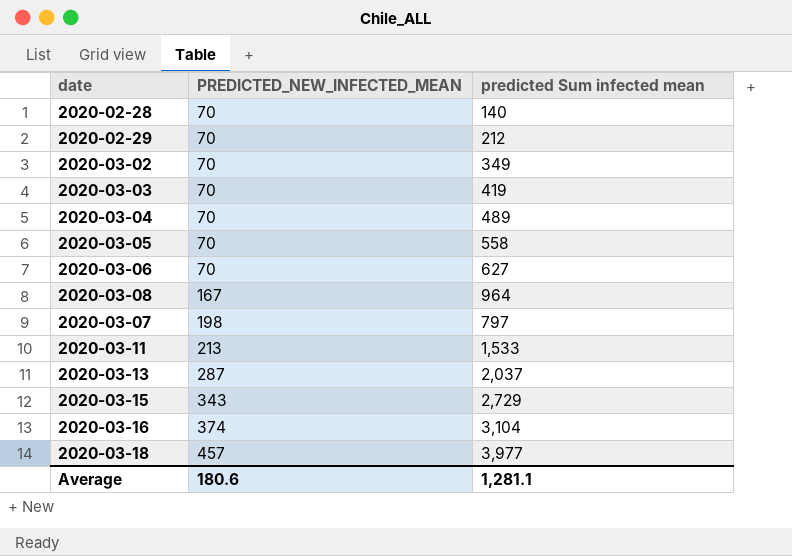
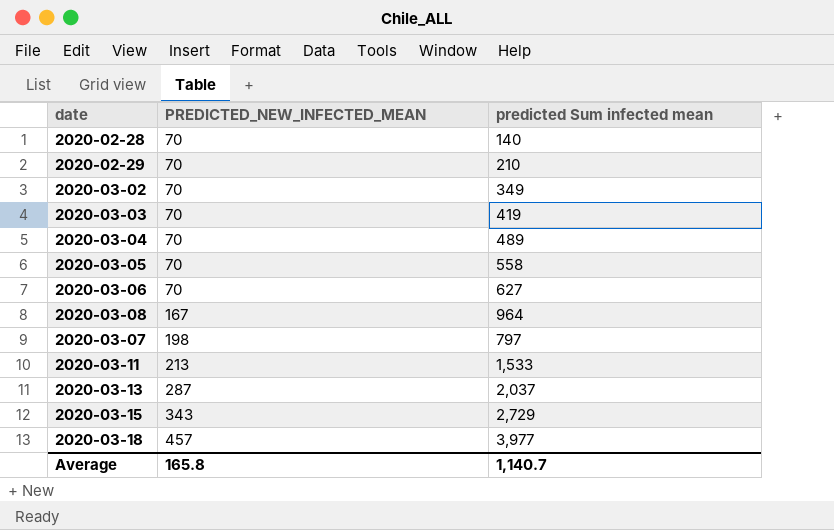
row 2020-03-16: 374 | 3,104 -> none
2020-02-29 | predicted Sum infected mean: 212 -> 210
Average | PREDICTED_NEW_INFECTED_MEAN: 180.6 -> 165.8
Average | predicted Sum infected mean: 1,281.1 -> 1,140.7

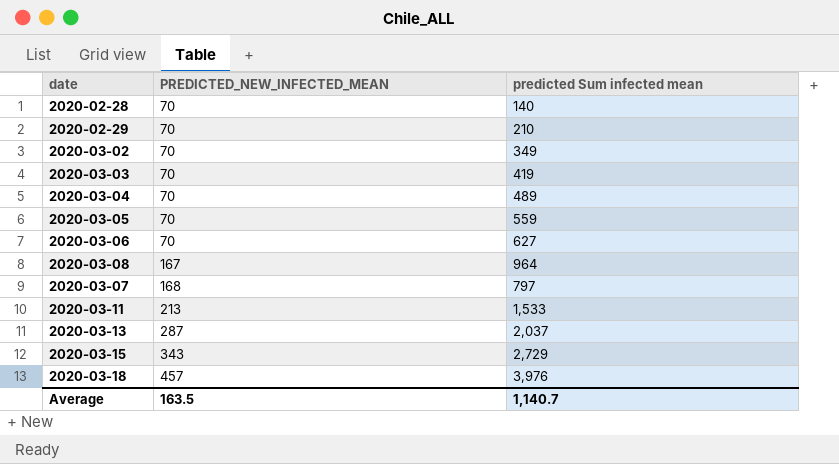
2020-03-05 | predicted Sum infected mean: 558 -> 559
2020-03-07 | PREDICTED_NEW_INFECTED_MEAN: 198 -> 168
2020-03-18 | predicted Sum infected mean: 3,977 -> 3,976
Average | PREDICTED_NEW_INFECTED_MEAN: 165.8 -> 163.5

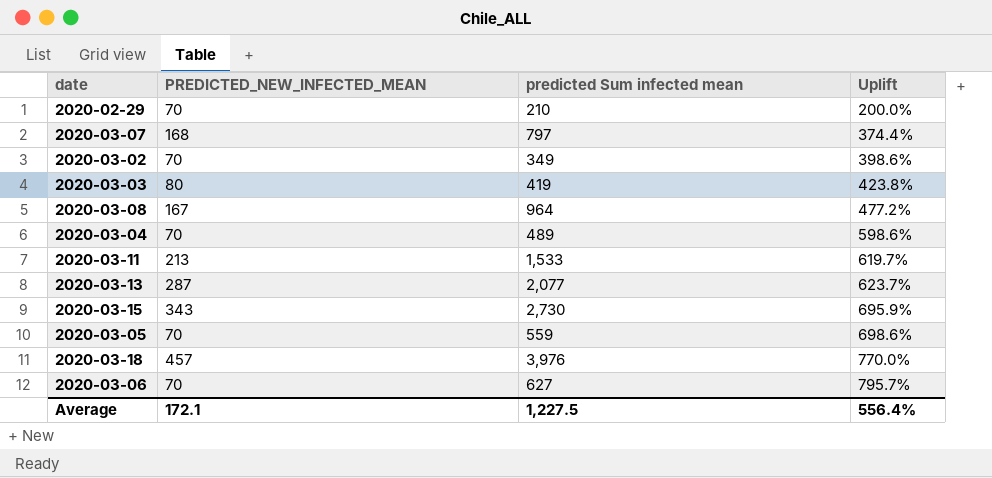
row order: PREDICTED_NEW_INFECTED_MEAN ascending -> Uplift ascending
column Uplift | formula: none -> ([predicted Sum infected mean] - [PREDICTED_NEW_INFECTED_MEAN]) / [PREDICTED_NEW_INFECTED_MEAN]
row 2020-02-28: 70 | 140 -> none
2020-03-03 | PREDICTED_NEW_INFECTED_MEAN: 70 -> 80
2020-03-13 | predicted Sum infected mean: 2,037 -> 2,077
2020-03-15 | predicted Sum infected mean: 2,729 -> 2,730
Average | PREDICTED_NEW_INFECTED_MEAN: 163.5 -> 172.1
Average | predicted Sum infected mean: 1,140.7 -> 1,227.5

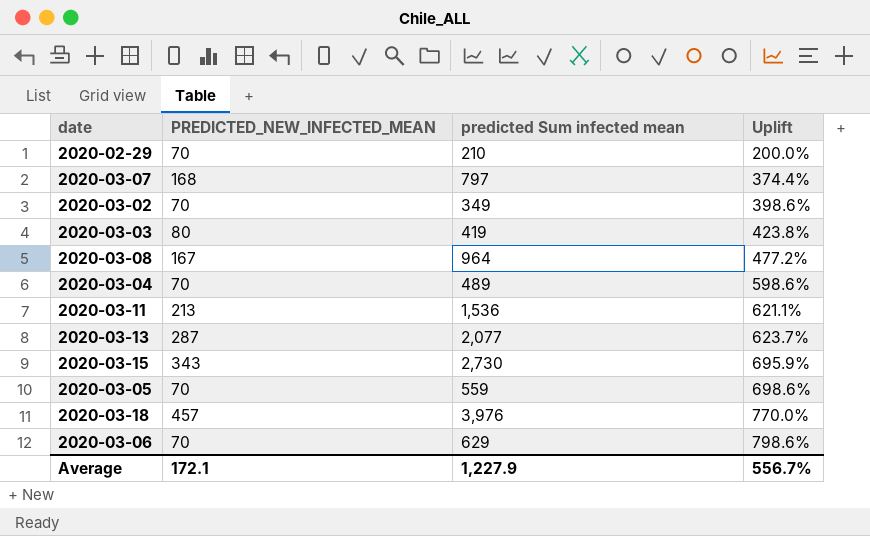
2020-03-11 | predicted Sum infected mean: 1,533 -> 1,536
2020-03-11 | Uplift: 619.7% -> 621.1%
2020-03-06 | predicted Sum infected mean: 627 -> 629
2020-03-06 | Uplift: 795.7% -> 798.6%
Average | predicted Sum infected mean: 1,227.5 -> 1,227.9
Average | Uplift: 556.4% -> 556.7%

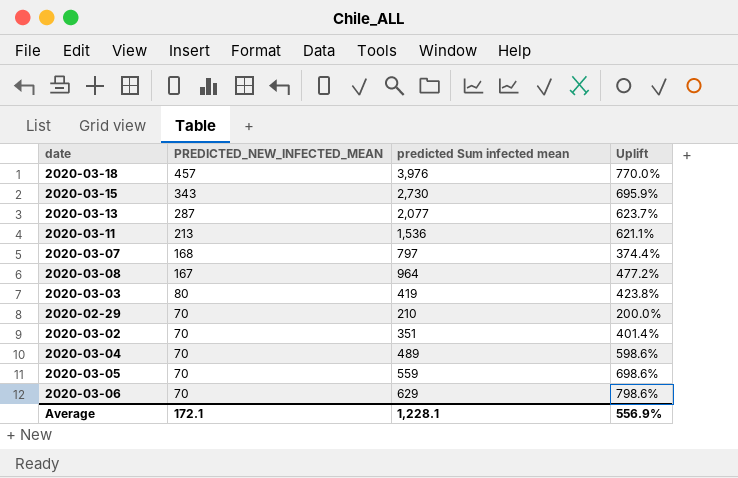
row order: Uplift ascending -> PREDICTED_NEW_INFECTED_MEAN descending
2020-03-02 | predicted Sum infected mean: 349 -> 351
2020-03-02 | Uplift: 398.6% -> 401.4%
Average | predicted Sum infected mean: 1,227.9 -> 1,228.1
Average | Uplift: 556.7% -> 556.9%

